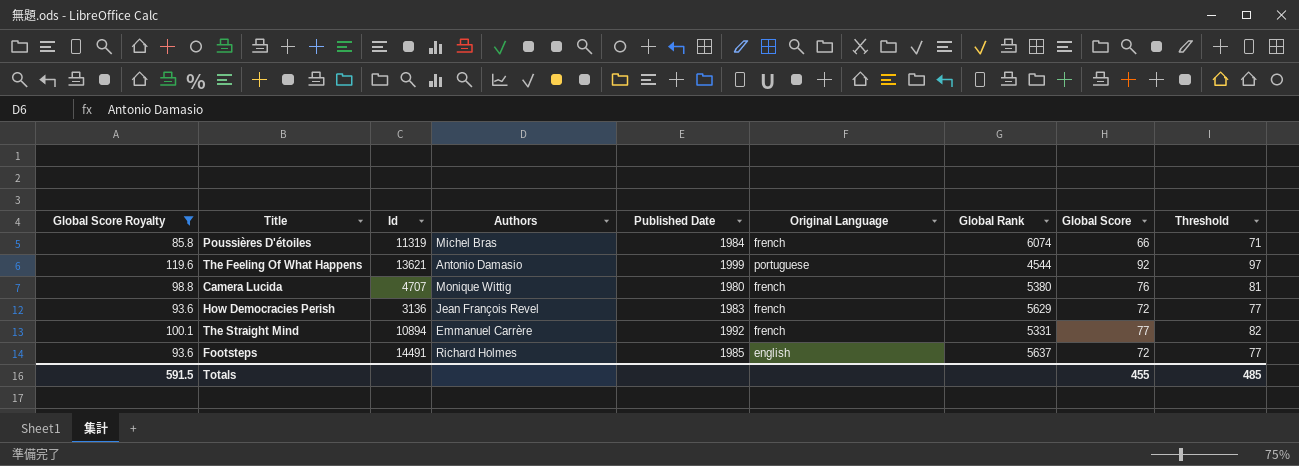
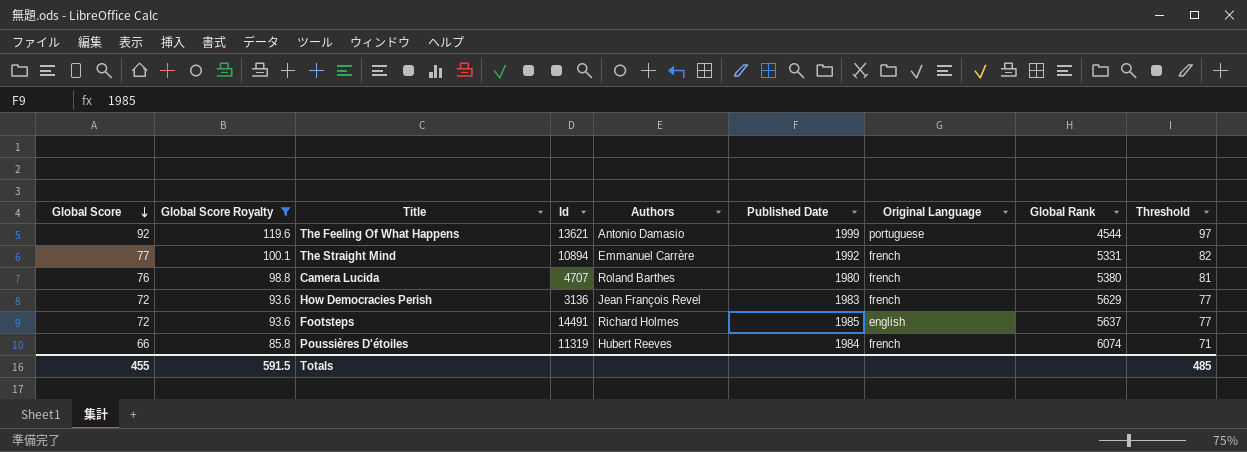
row order: none -> Global Score descending
column Global Score | position: 8 -> 1
Camera Lucida | Authors: Monique Wittig -> Roland Barthes
Poussières D'étoiles | Authors: Michel Bras -> Hubert Reeves

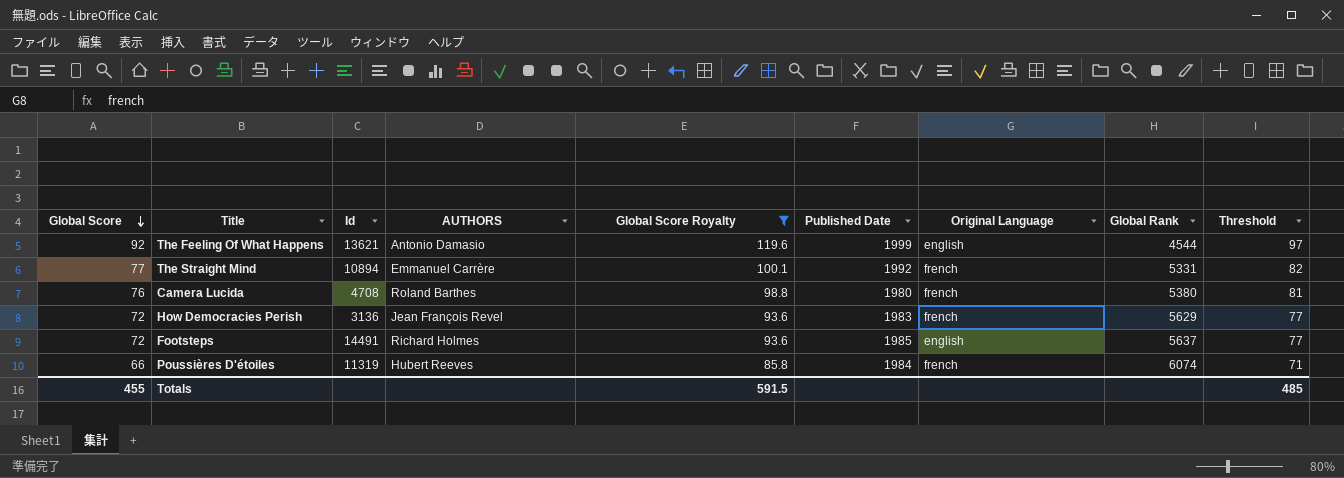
column name: Authors -> AUTHORS
column Global Score Royalty | position: 2 -> 5
The Feeling Of What Happens | Original Language: portuguese -> english
Camera Lucida | Id: 4707 -> 4708

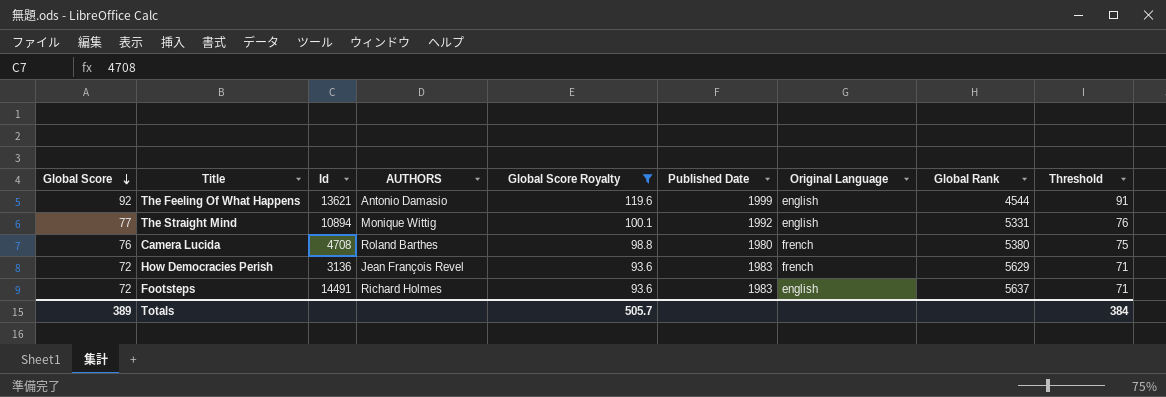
column Threshold | formula: [Global Score] + 5 -> [Global Score] - 1
row Poussières D'étoiles: 66 | 11319 | Hubert Reeves | 85.8 | 1984 | french | 6074 | 71 -> none
The Straight Mind | AUTHORS: Emmanuel Carrère -> Monique Wittig
The Straight Mind | Original Language: french -> english
Footsteps | Published Date: 1985 -> 1983
Totals | Global Score: 455 -> 389
Totals | Global Score Royalty: 591.5 -> 505.7
Totals | Threshold: 485 -> 384

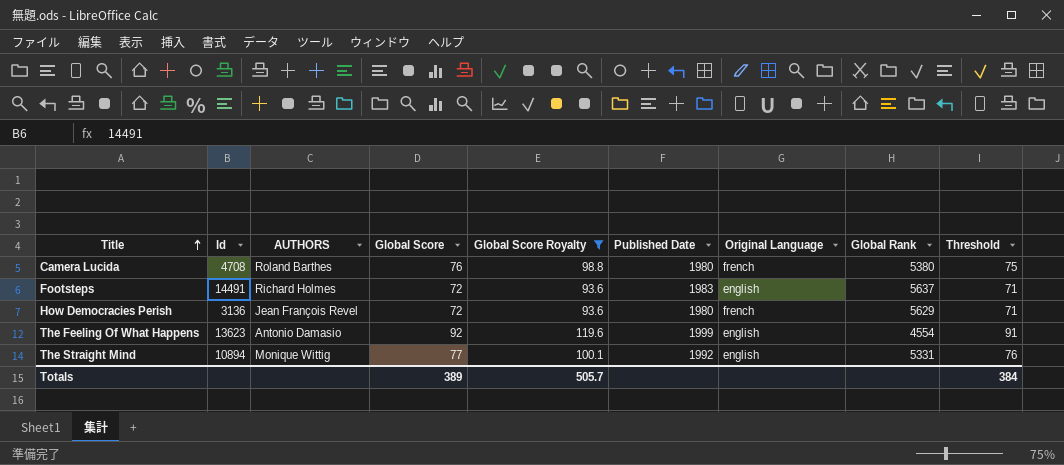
row order: Global Score descending -> Title ascending
column Global Score | position: 1 -> 4
How Democracies Perish | Published Date: 1983 -> 1980
The Feeling Of What Happens | Id: 13621 -> 13623
The Feeling Of What Happens | Global Rank: 4544 -> 4554

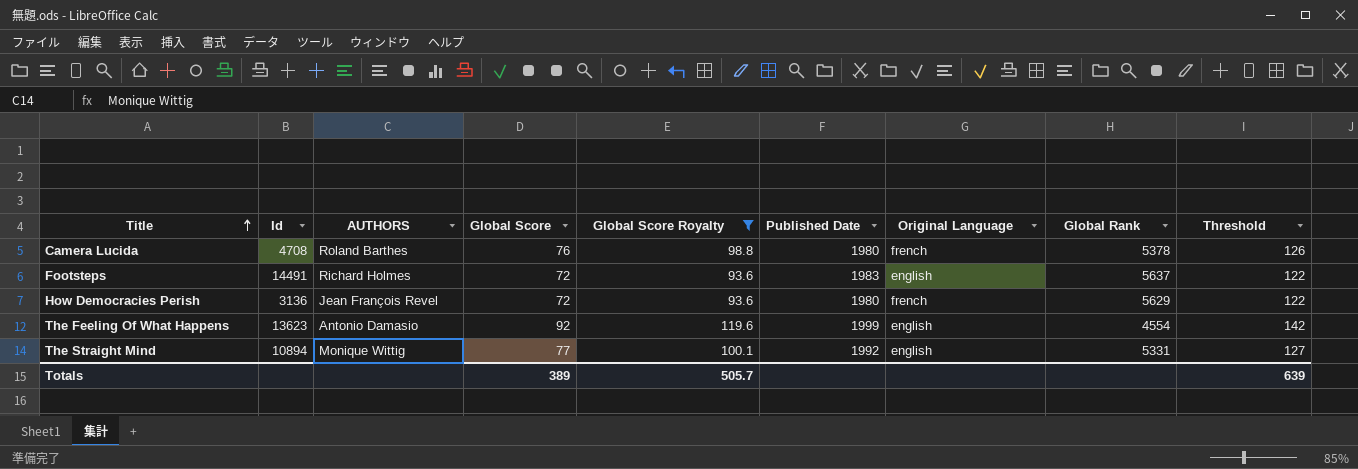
column Threshold | formula: [Global Score] - 1 -> [Global Score] + 50
Camera Lucida | Global Rank: 5380 -> 5378
Totals | Threshold: 384 -> 639

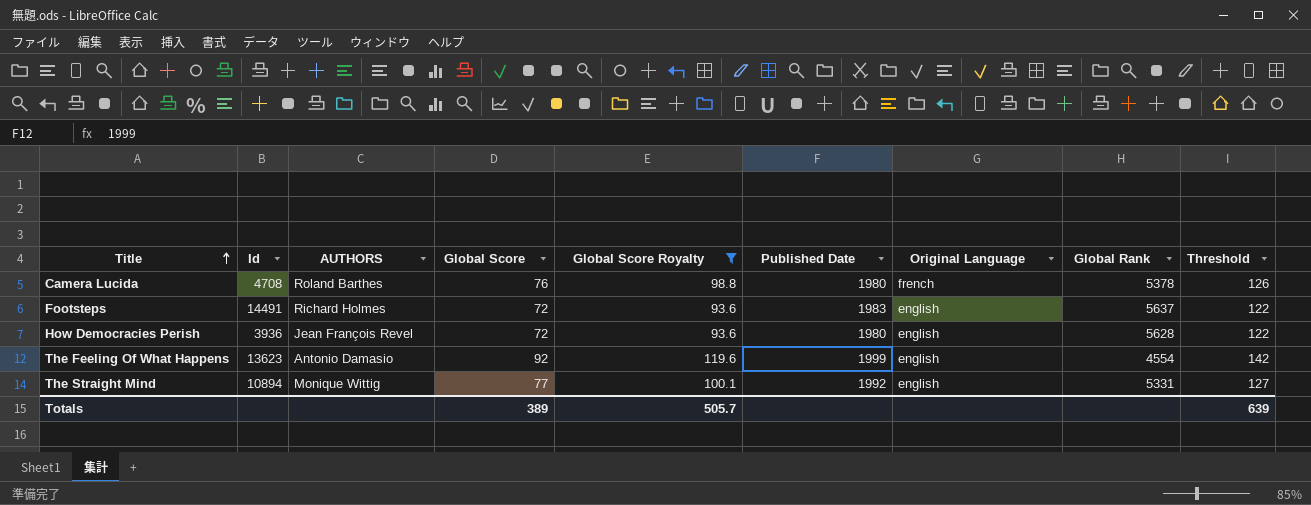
How Democracies Perish | Id: 3136 -> 3936
How Democracies Perish | Original Language: french -> english
How Democracies Perish | Global Rank: 5629 -> 5628

